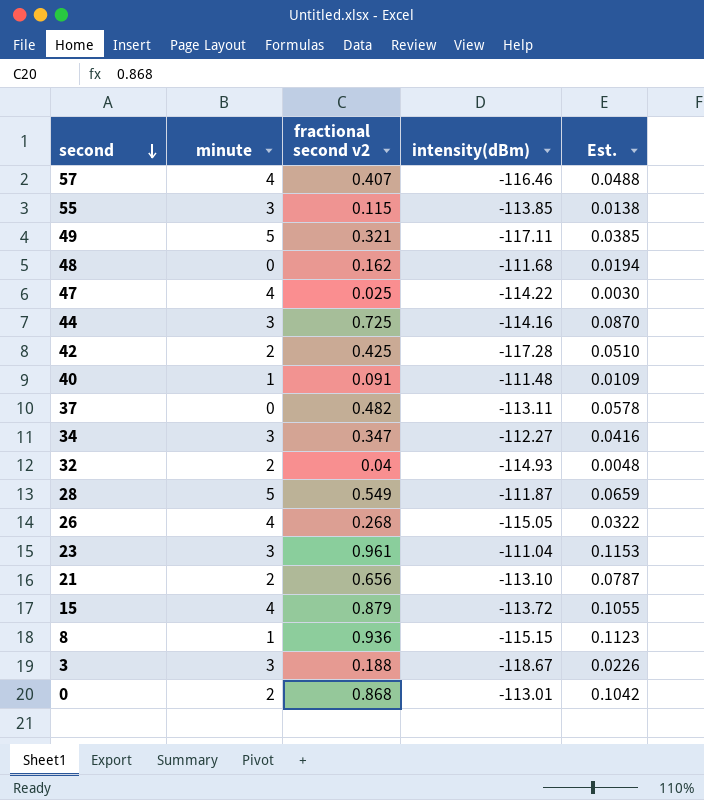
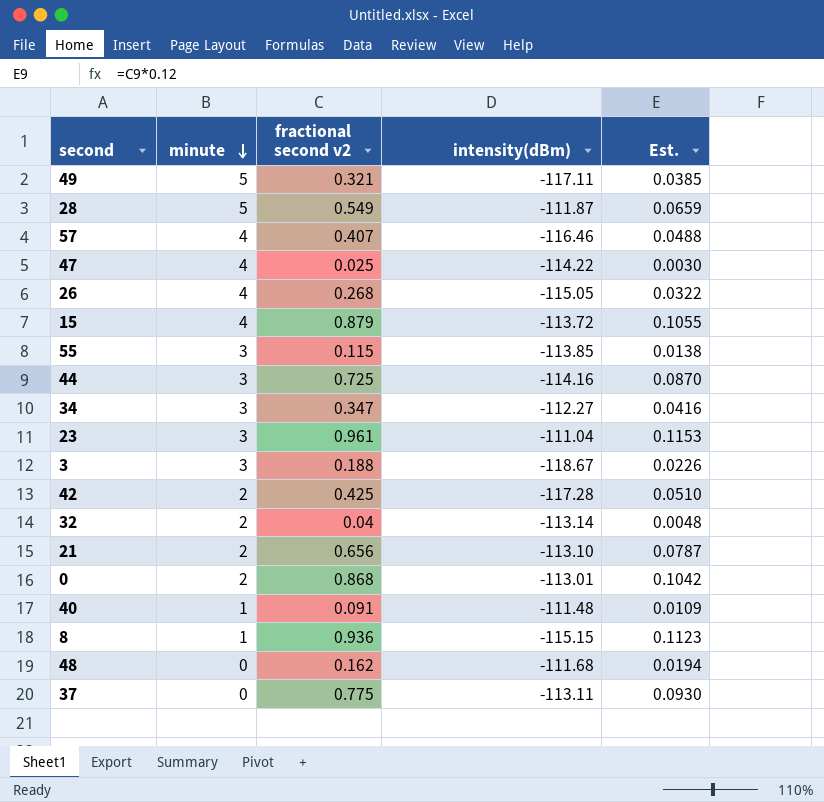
row order: second descending -> minute descending
32 | intensity(dBm): -114.93 -> -113.14
37 | fractional second v2: 0.482 -> 0.775
37 | Est.: 0.0578 -> 0.0930

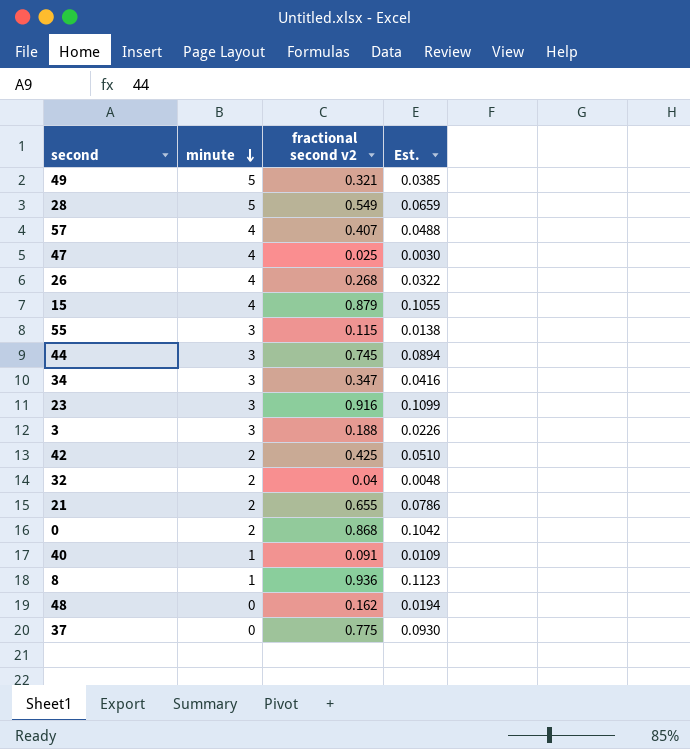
column intensity(dBm) | position: 4 -> none
44 | fractional second v2: 0.725 -> 0.745
44 | Est.: 0.0870 -> 0.0894
23 | fractional second v2: 0.961 -> 0.916
23 | Est.: 0.1153 -> 0.1099
21 | fractional second v2: 0.656 -> 0.655
21 | Est.: 0.0787 -> 0.0786

